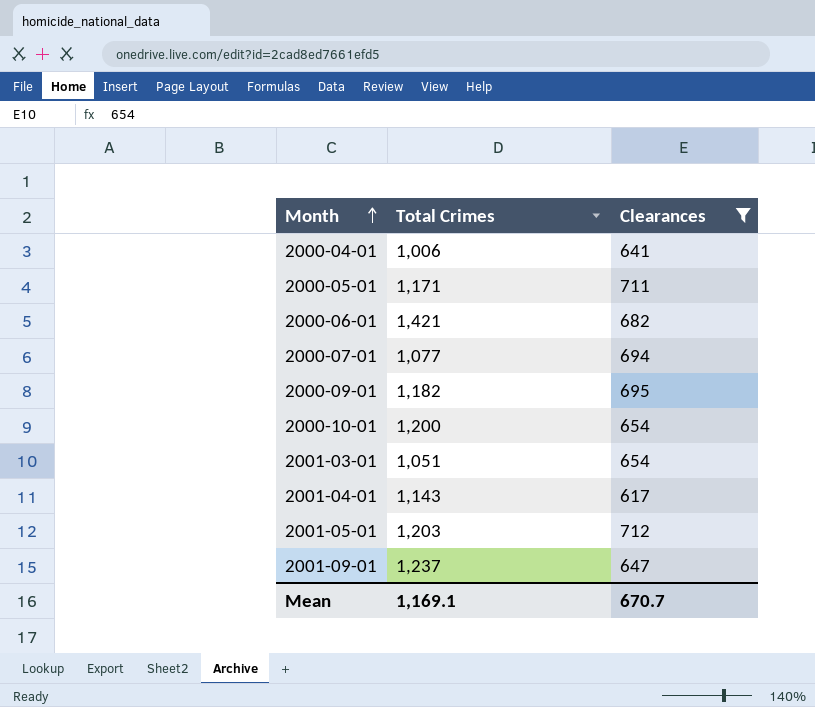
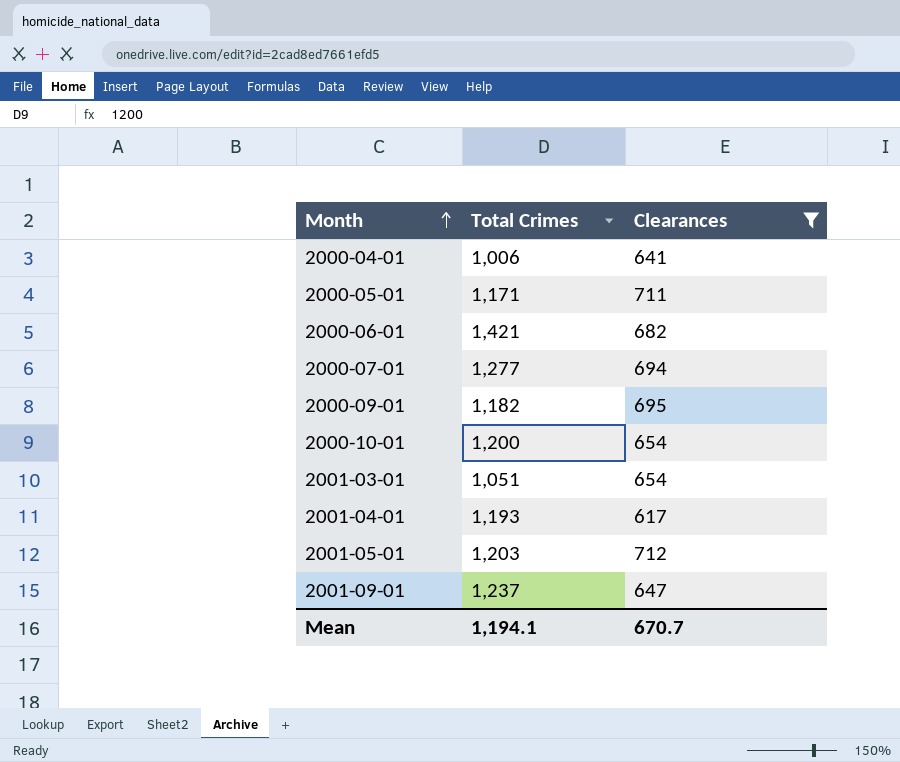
2000-07-01 | Total Crimes: 1,077 -> 1,277
2001-04-01 | Total Crimes: 1,143 -> 1,193
Mean | Total Crimes: 1,169.1 -> 1,194.1

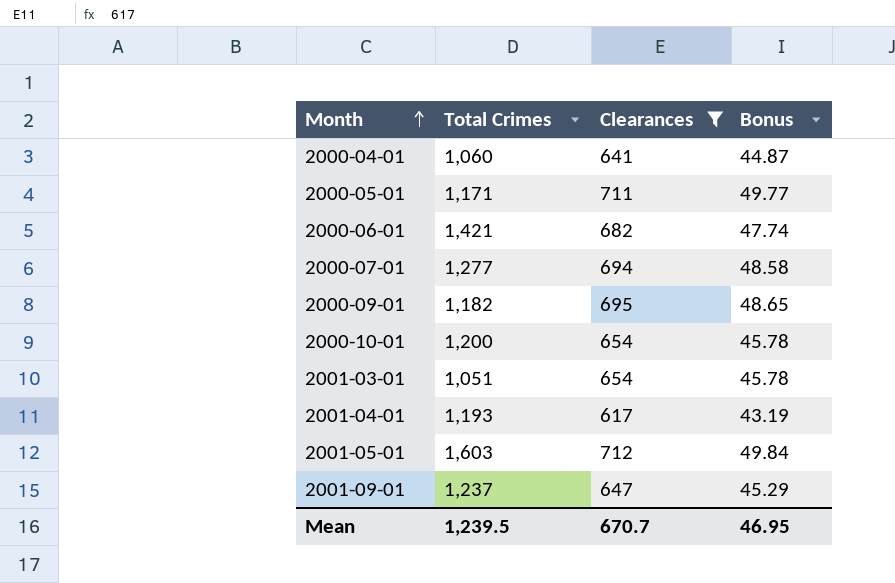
column Bonus | formula: none -> [Clearances] * 0.07
2000-04-01 | Total Crimes: 1,006 -> 1,060
2001-05-01 | Total Crimes: 1,203 -> 1,603
Mean | Total Crimes: 1,194.1 -> 1,239.5

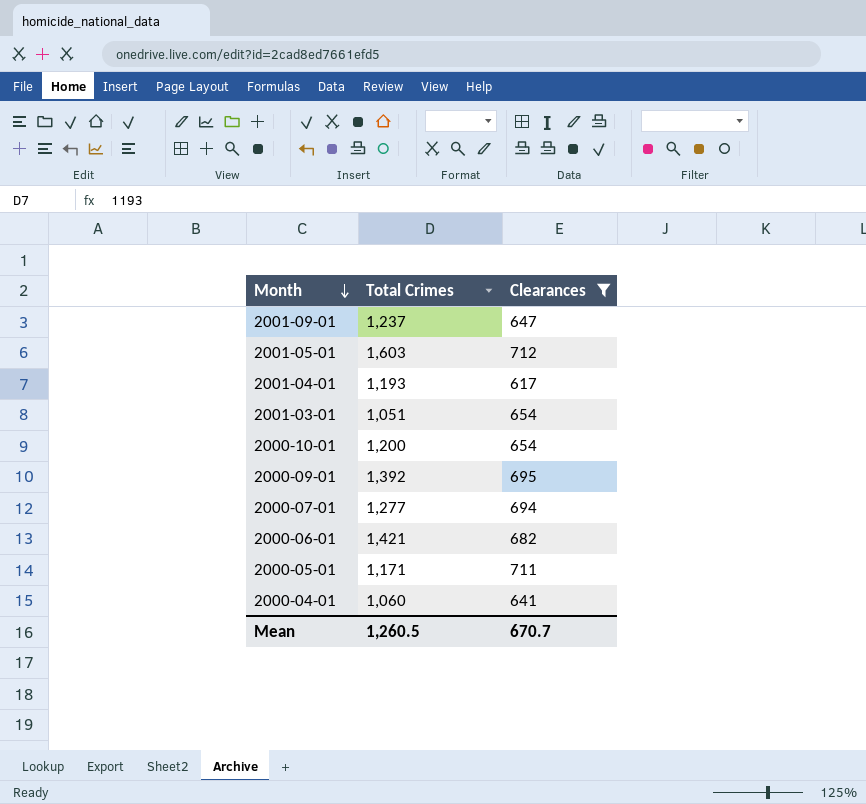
row order: Month ascending -> Month descending
column Bonus | formula: [Clearances] * 0.07 -> none
2000-09-01 | Total Crimes: 1,182 -> 1,392
Mean | Total Crimes: 1,239.5 -> 1,260.5

